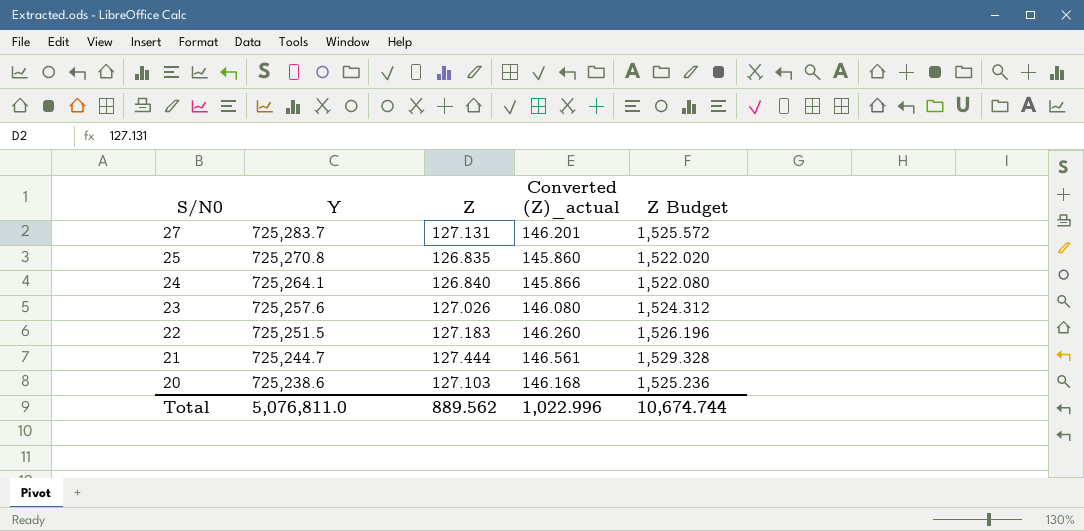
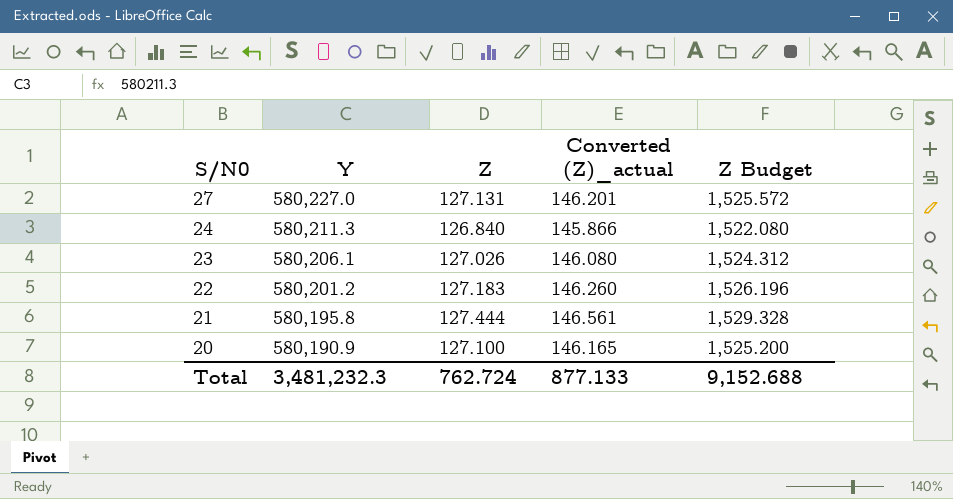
row 25: 725,270.8 | 126.835 | 145.860 | 1,522.020 -> none
27 | Y: 725,283.7 -> 580,227.0
24 | Y: 725,264.1 -> 580,211.3
23 | Y: 725,257.6 -> 580,206.1
22 | Y: 725,251.5 -> 580,201.2
21 | Y: 725,244.7 -> 580,195.8
20 | Y: 725,238.6 -> 580,190.9
20 | Z: 127.103 -> 127.100
20 | Converted (Z)_actual: 146.168 -> 146.165
20 | Z Budget: 1,525.236 -> 1,525.200
Total | Y: 5,076,811.0 -> 3,481,232.3
Total | Z: 889.562 -> 762.724
Total | Converted (Z)_actual: 1,022.996 -> 877.133
Total | Z Budget: 10,674.744 -> 9,152.688

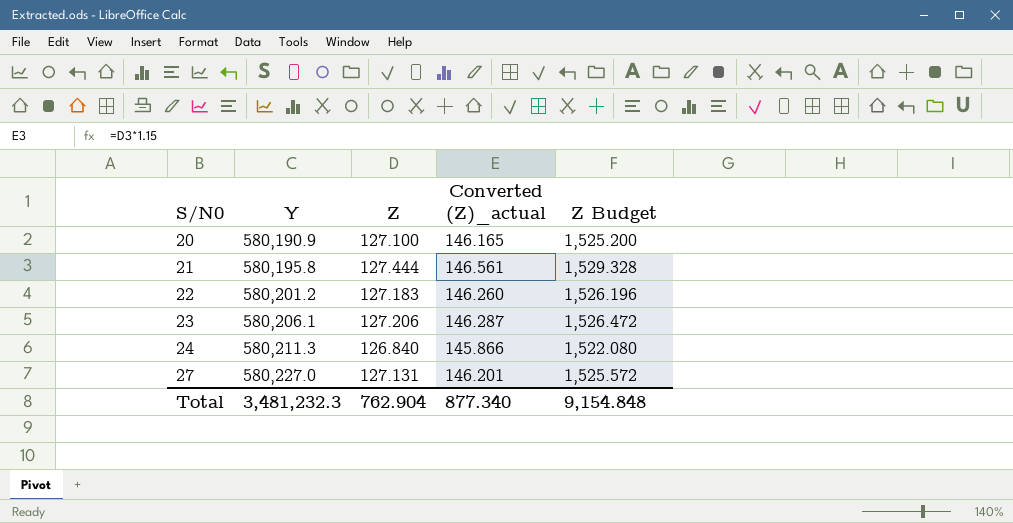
row order: S/N0 descending -> S/N0 ascending
23 | Z: 127.026 -> 127.206
23 | Converted (Z)_actual: 146.080 -> 146.287
23 | Z Budget: 1,524.312 -> 1,526.472
Total | Z: 762.724 -> 762.904
Total | Converted (Z)_actual: 877.133 -> 877.340
Total | Z Budget: 9,152.688 -> 9,154.848

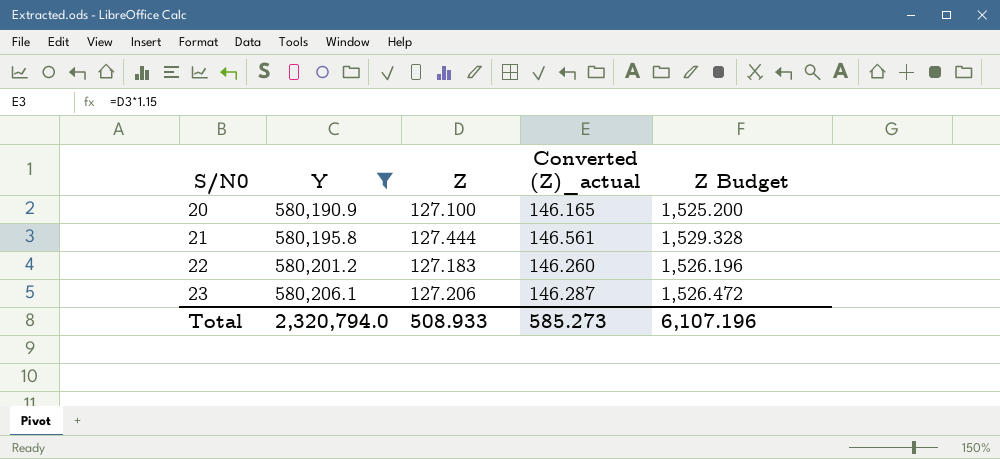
filter: none -> Y <= 580,206.1
Total | Y: 3,481,232.3 -> 2,320,794.0
Total | Z: 762.904 -> 508.933
Total | Converted (Z)_actual: 877.340 -> 585.273
Total | Z Budget: 9,154.848 -> 6,107.196

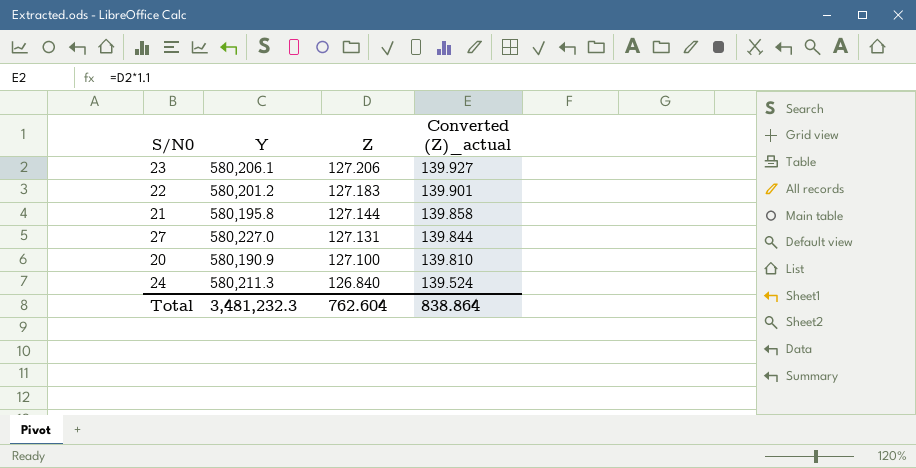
filter: Y <= 580,206.1 -> none
row order: S/N0 ascending -> Z descending
column Z Budget | formula: [Z] * 12 -> none
column Converted (Z)_actual | formula: [Z] * 1.15 -> [Z] * 1.1
21 | Z: 127.444 -> 127.144
Total | Y: 2,320,794.0 -> 3,481,232.3
Total | Z: 508.933 -> 762.604
Total | Converted (Z)_actual: 585.273 -> 838.864

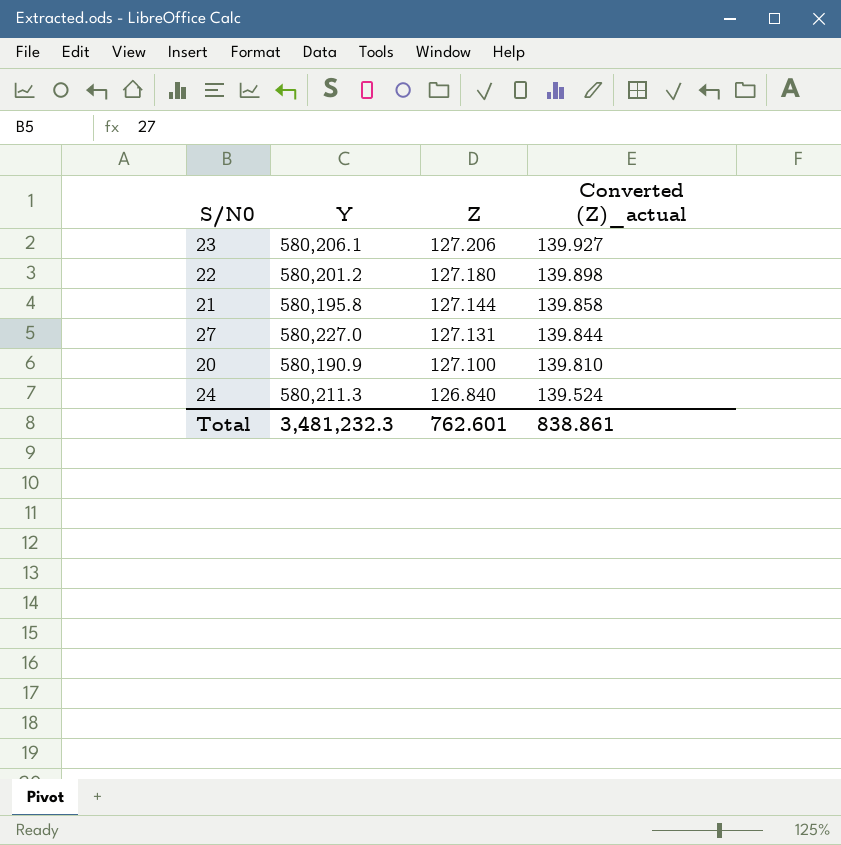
22 | Z: 127.183 -> 127.180
22 | Converted (Z)_actual: 139.901 -> 139.898
Total | Z: 762.604 -> 762.601
Total | Converted (Z)_actual: 838.864 -> 838.861

